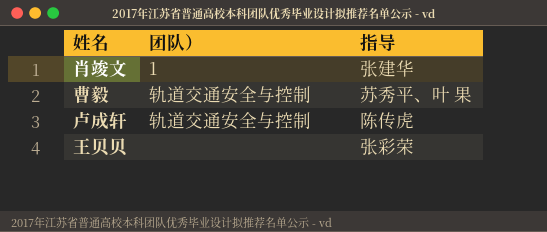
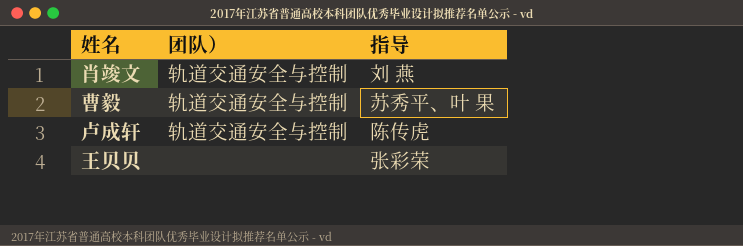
肖竣文 | 团队）: 1 -> 轨道交通安全与控制
肖竣文 | 指导: 张建华 -> 刘 燕

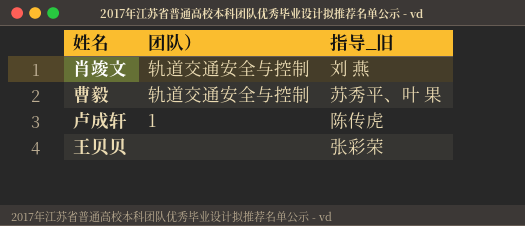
column name: 指导 -> 指导_旧
卢成轩 | 团队）: 轨道交通安全与控制 -> 1

